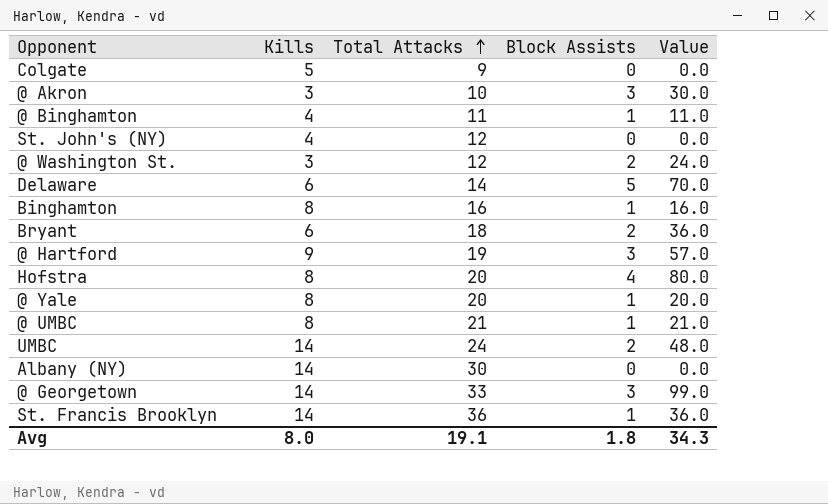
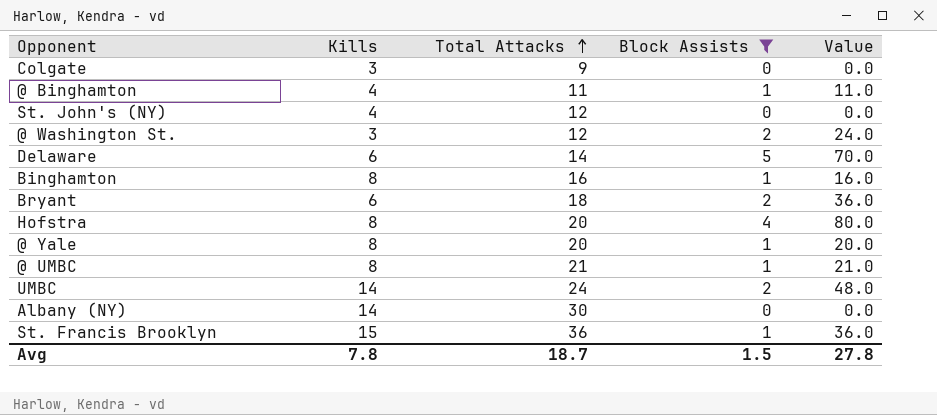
filter: none -> Block Assists != 3
Colgate | Kills: 5 -> 3
St. Francis Brooklyn | Kills: 14 -> 15
Avg | Kills: 8.0 -> 7.8
Avg | Total Attacks: 19.1 -> 18.7
Avg | Block Assists: 1.8 -> 1.5
Avg | Value: 34.3 -> 27.8

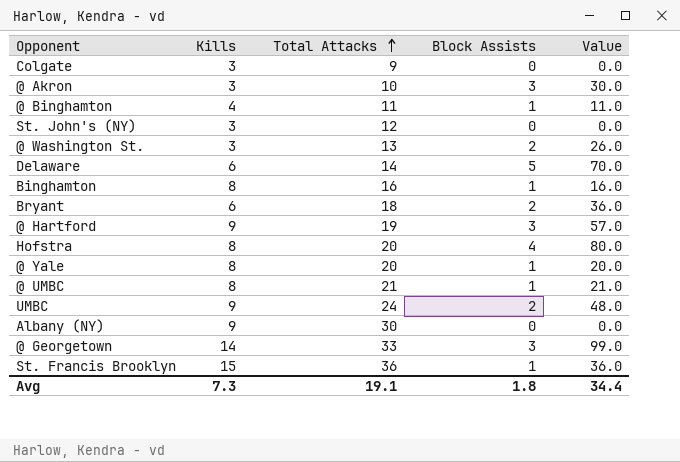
filter: Block Assists != 3 -> none
St. John's (NY) | Kills: 4 -> 3
@ Washington St. | Total Attacks: 12 -> 13
@ Washington St. | Value: 24.0 -> 26.0
UMBC | Kills: 14 -> 9
Albany (NY) | Kills: 14 -> 9
Avg | Kills: 7.8 -> 7.3
Avg | Total Attacks: 18.7 -> 19.1
Avg | Block Assists: 1.5 -> 1.8
Avg | Value: 27.8 -> 34.4

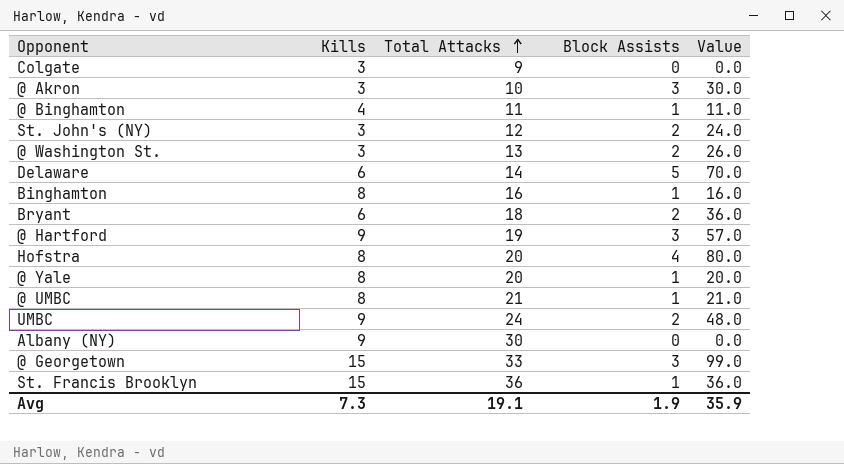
St. John's (NY) | Block Assists: 0 -> 2
St. John's (NY) | Value: 0.0 -> 24.0
@ Georgetown | Kills: 14 -> 15
Avg | Block Assists: 1.8 -> 1.9
Avg | Value: 34.4 -> 35.9

